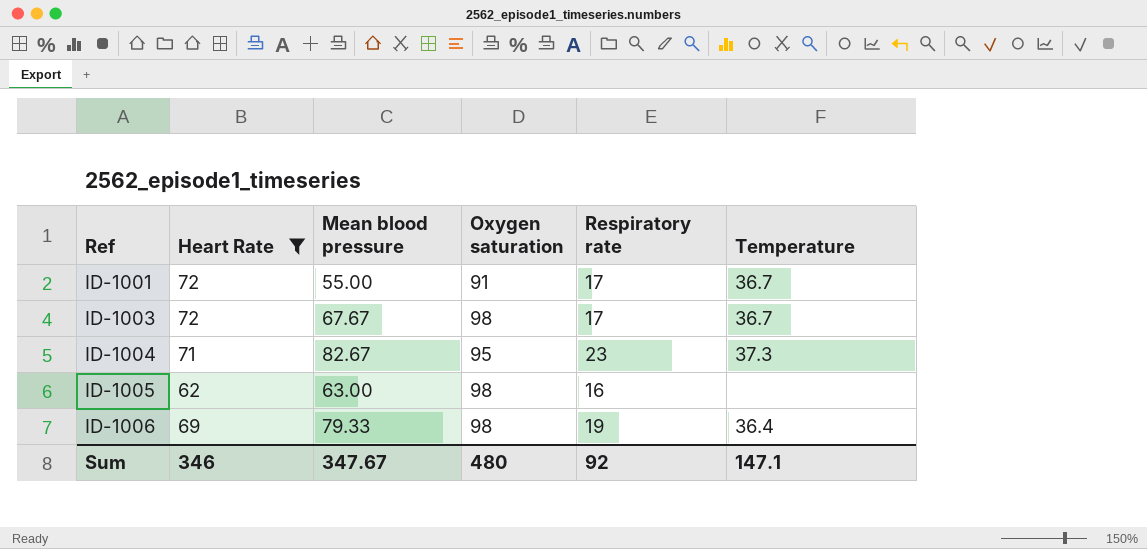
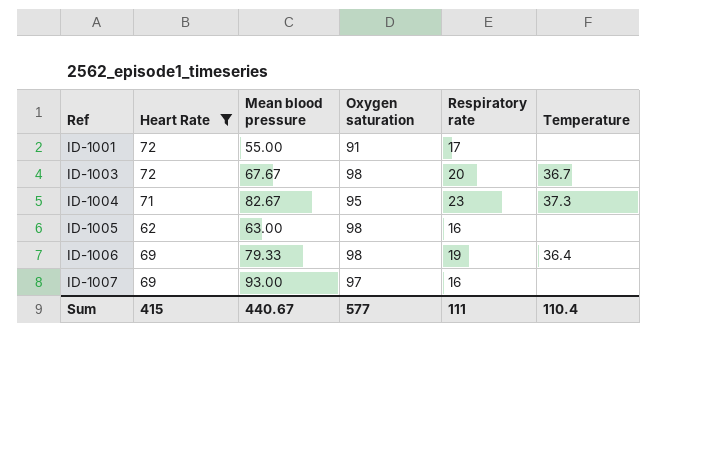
ID-1001 | Temperature: 36.7 -> none
ID-1003 | Respiratory rate: 17 -> 20
row ID-1007: none -> 69 | 93.00 | 97 | 16 | none
Sum | Heart Rate: 346 -> 415
Sum | Mean blood pressure: 347.67 -> 440.67
Sum | Oxygen saturation: 480 -> 577
Sum | Respiratory rate: 92 -> 111
Sum | Temperature: 147.1 -> 110.4

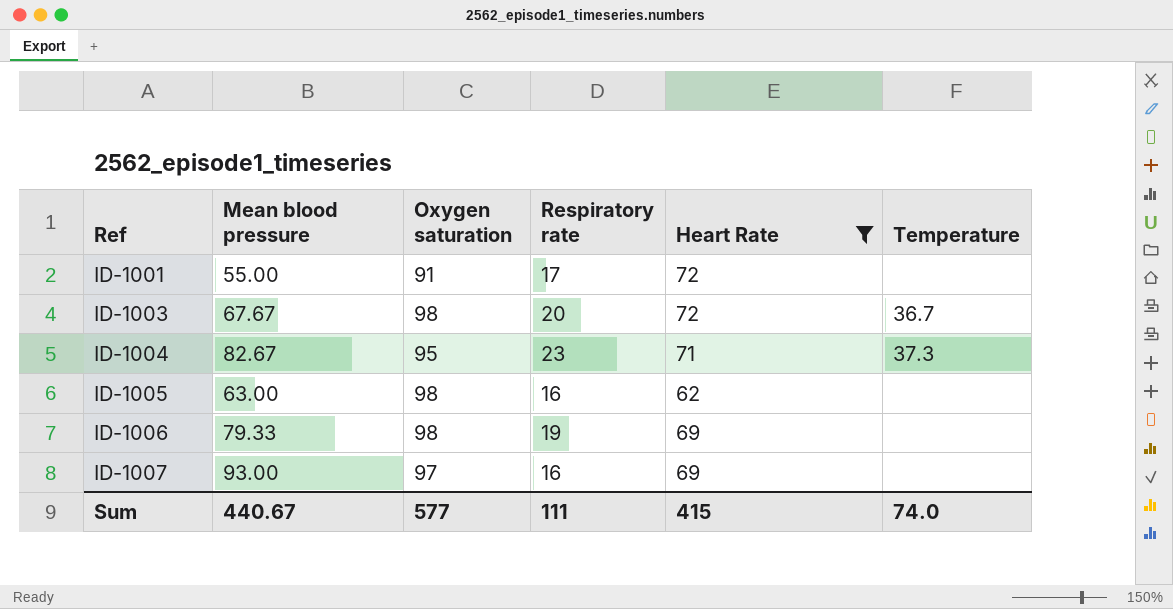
column Heart Rate | position: 2 -> 5
ID-1006 | Temperature: 36.4 -> none
Sum | Temperature: 110.4 -> 74.0

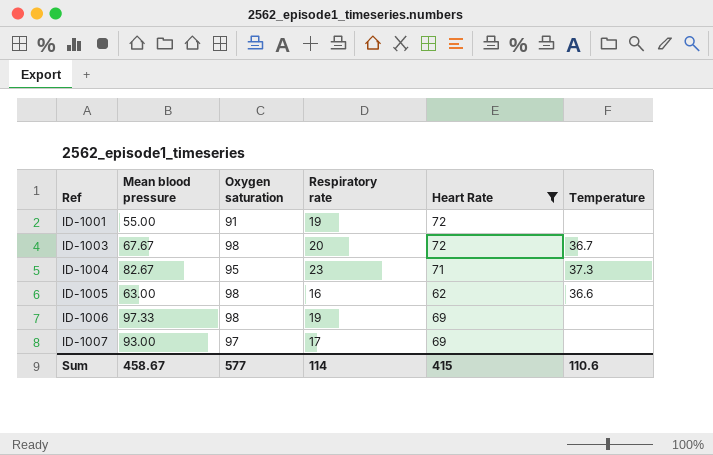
ID-1001 | Respiratory rate: 17 -> 19
ID-1005 | Temperature: none -> 36.6
ID-1006 | Mean blood pressure: 79.33 -> 97.33
ID-1007 | Respiratory rate: 16 -> 17
Sum | Mean blood pressure: 440.67 -> 458.67
Sum | Respiratory rate: 111 -> 114
Sum | Temperature: 74.0 -> 110.6

